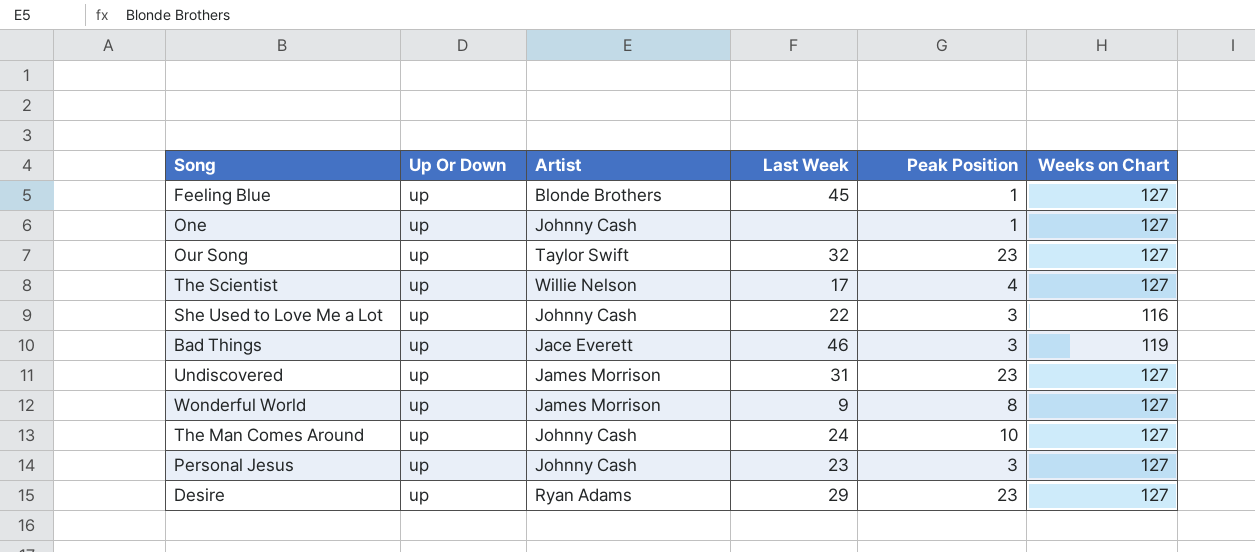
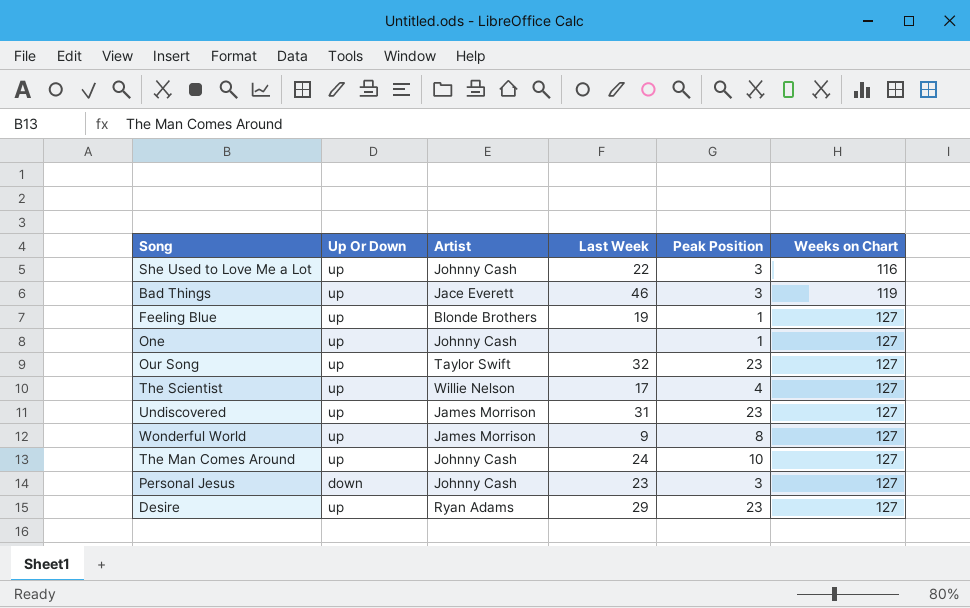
row order: none -> Weeks on Chart ascending
Feeling Blue | Last Week: 45 -> 19
Personal Jesus | Up Or Down: up -> down

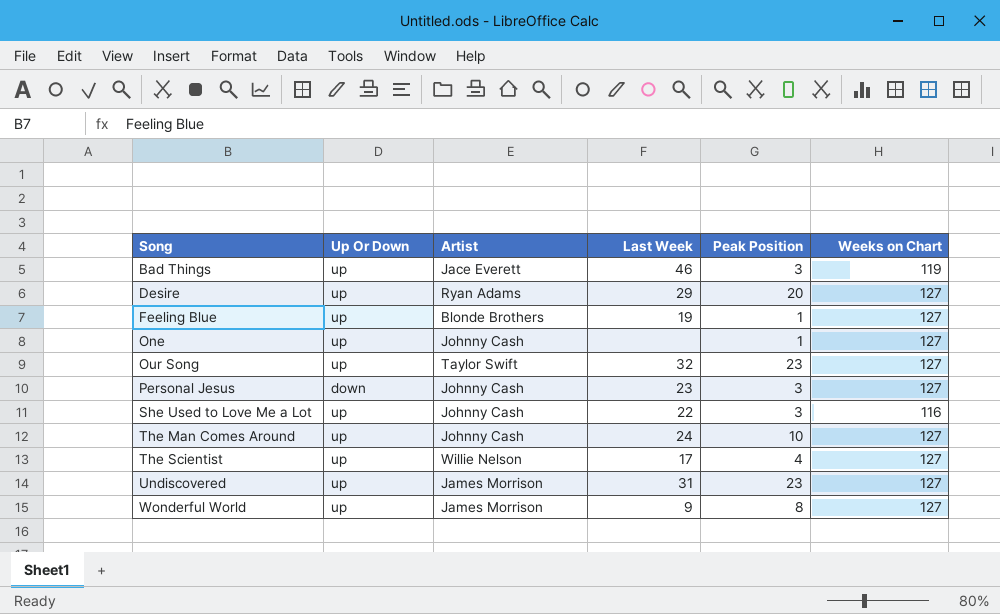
row order: Weeks on Chart ascending -> Song ascending
Desire | Peak Position: 23 -> 20

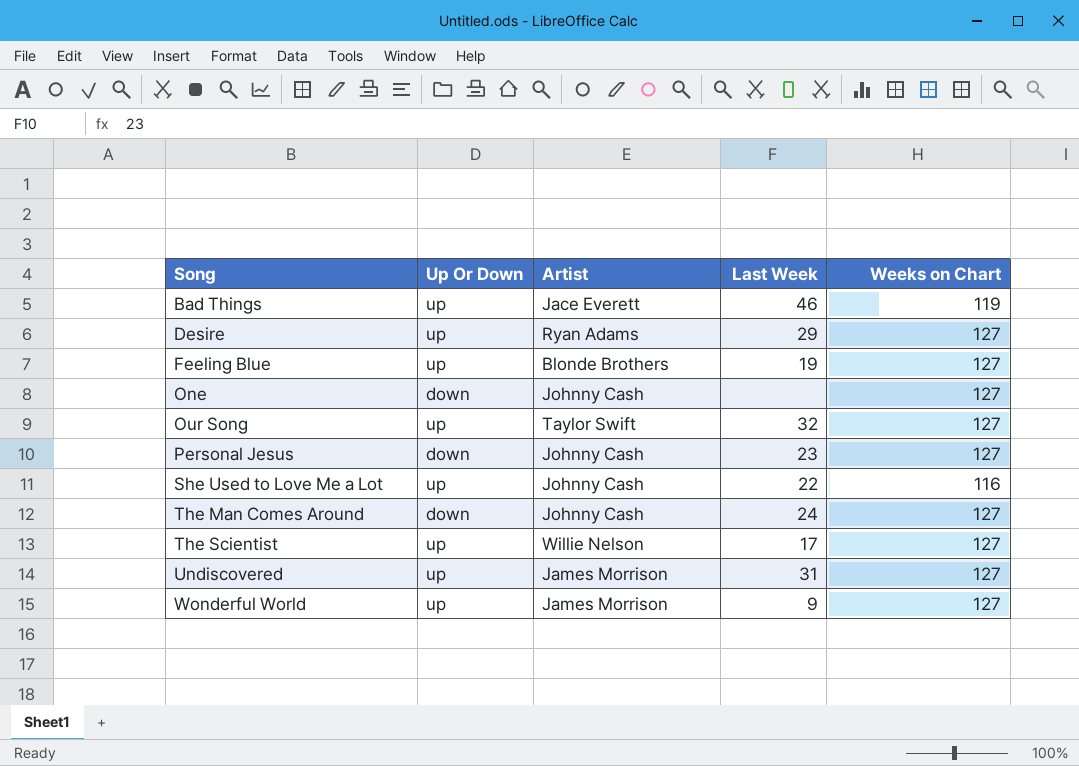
column Peak Position | position: 5 -> none
One | Up Or Down: up -> down
The Man Comes Around | Up Or Down: up -> down

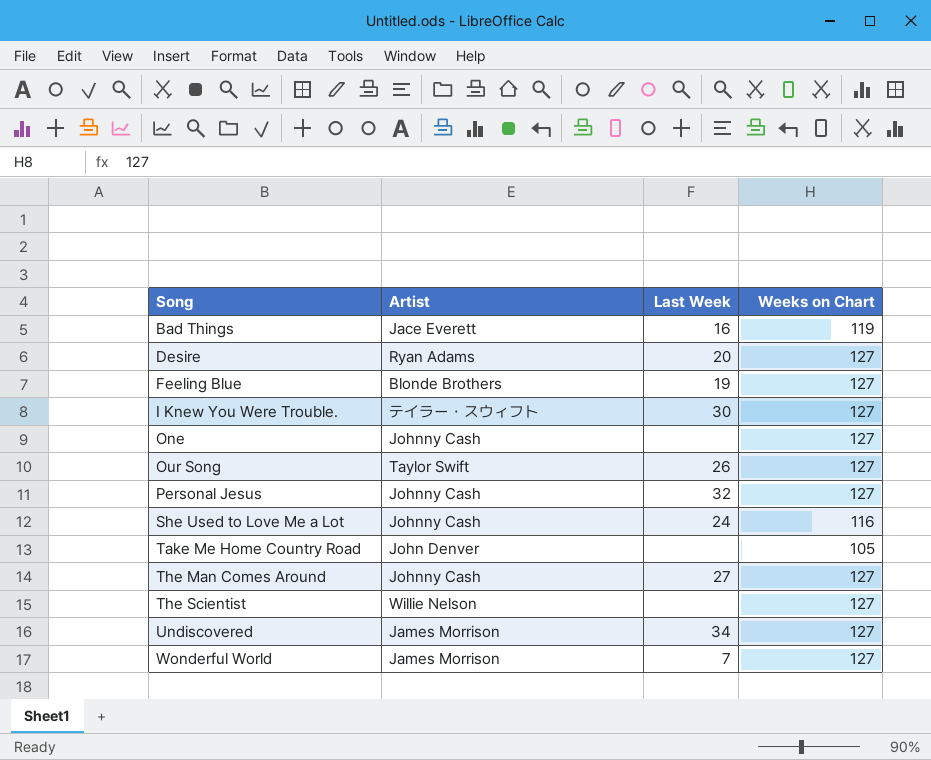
column Up Or Down | position: 2 -> none
Bad Things | Last Week: 46 -> 16
Desire | Last Week: 29 -> 20
row I Knew You Were Trouble.: none -> テイラー・スウィフト | 30 | 127
Our Song | Last Week: 32 -> 26
Personal Jesus | Last Week: 23 -> 32
She Used to Love Me a Lot | Last Week: 22 -> 24
row Take Me Home Country Road: none -> John Denver | none | 105
The Man Comes Around | Last Week: 24 -> 27
The Scientist | Last Week: 17 -> none
Undiscovered | Last Week: 31 -> 34
Wonderful World | Last Week: 9 -> 7

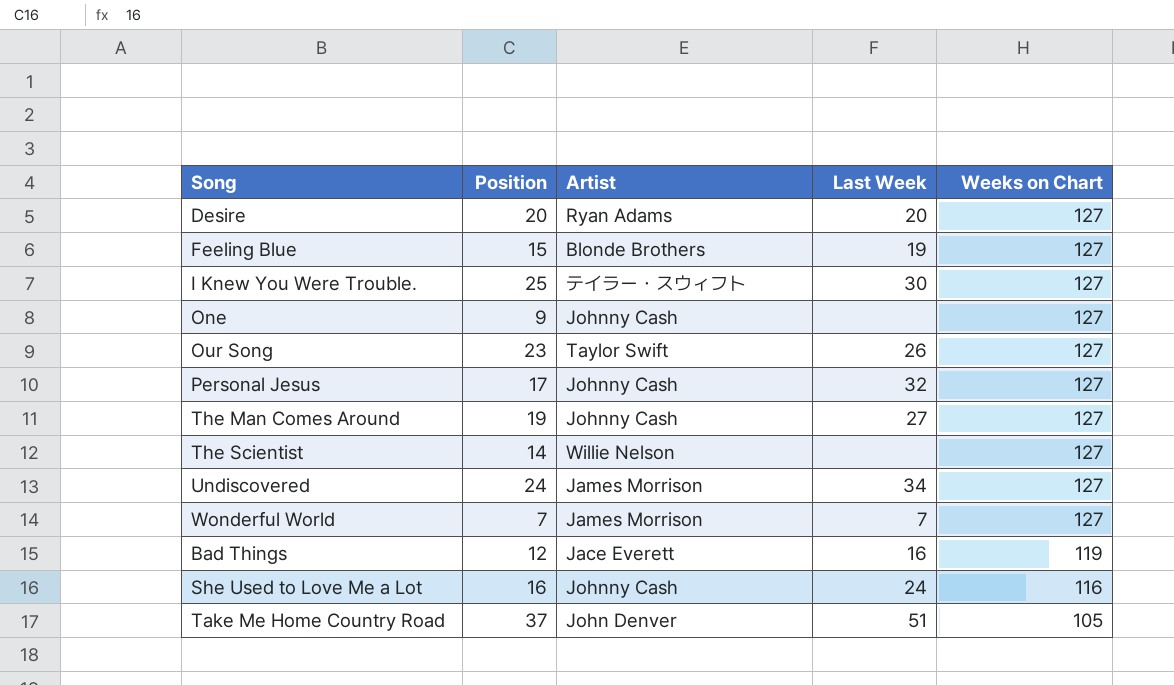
row order: Song ascending -> Weeks on Chart descending
column Position | position: none -> 2
Take Me Home Country Road | Last Week: none -> 51

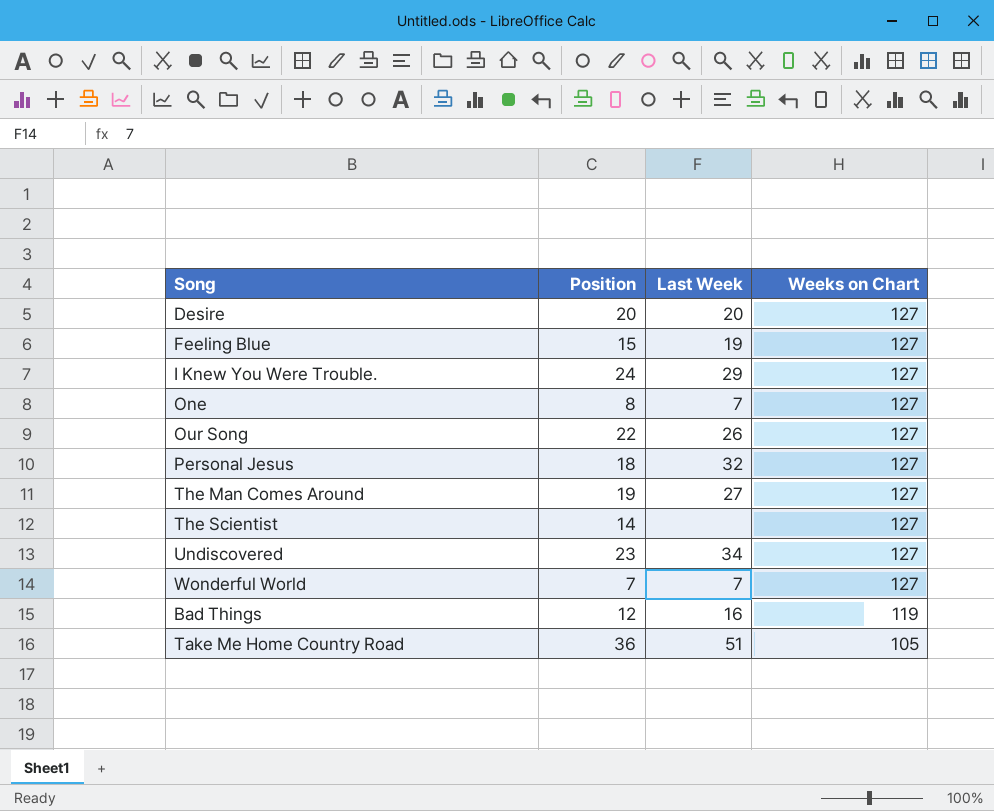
column Artist | position: 3 -> none
row She Used to Love Me a Lot: 16 | Johnny Cash | 24 | 116 -> none
I Knew You Were Trouble. | Position: 25 -> 24
I Knew You Were Trouble. | Last Week: 30 -> 29
One | Position: 9 -> 8
One | Last Week: none -> 7
Our Song | Position: 23 -> 22
Personal Jesus | Position: 17 -> 18
Undiscovered | Position: 24 -> 23
Take Me Home Country Road | Position: 37 -> 36

